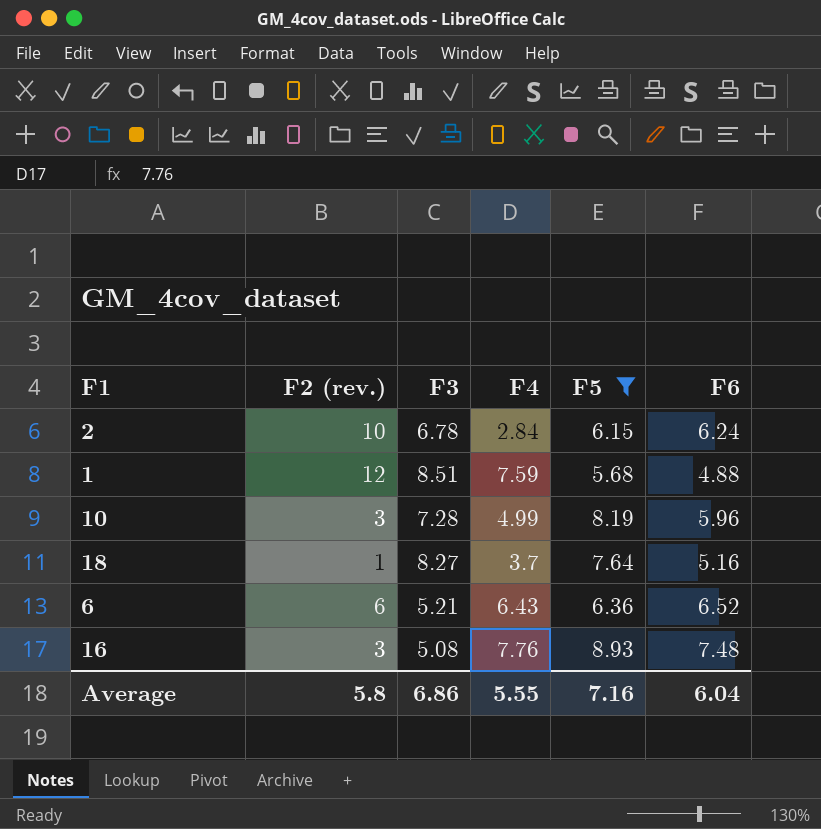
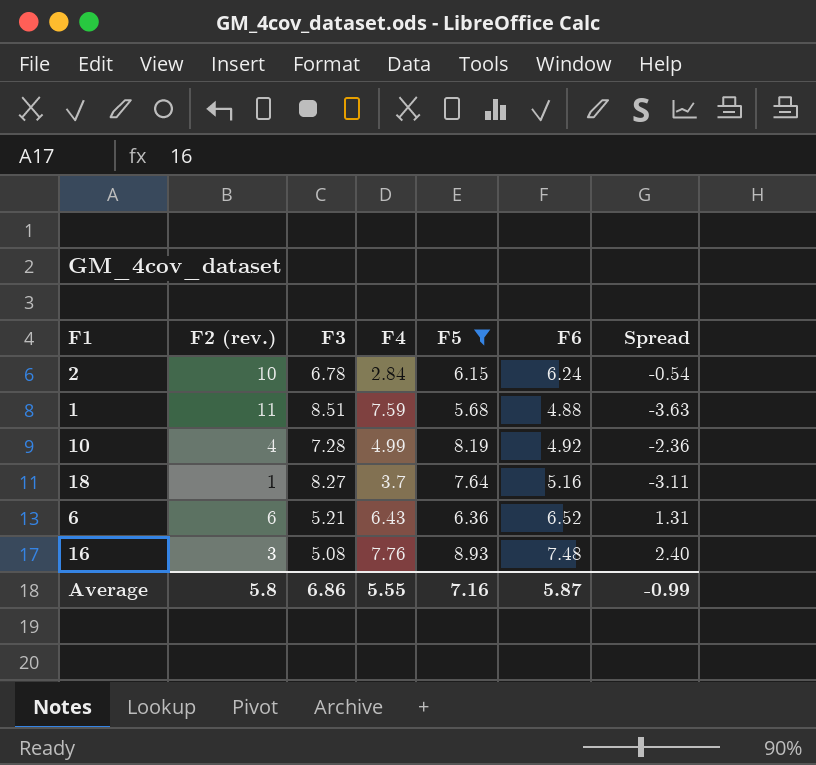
column Spread | formula: none -> [F6] - [F3]
1 | F2 (rev.): 12 -> 11
10 | F2 (rev.): 3 -> 4
10 | F6: 5.96 -> 4.92
Average | F6: 6.04 -> 5.87

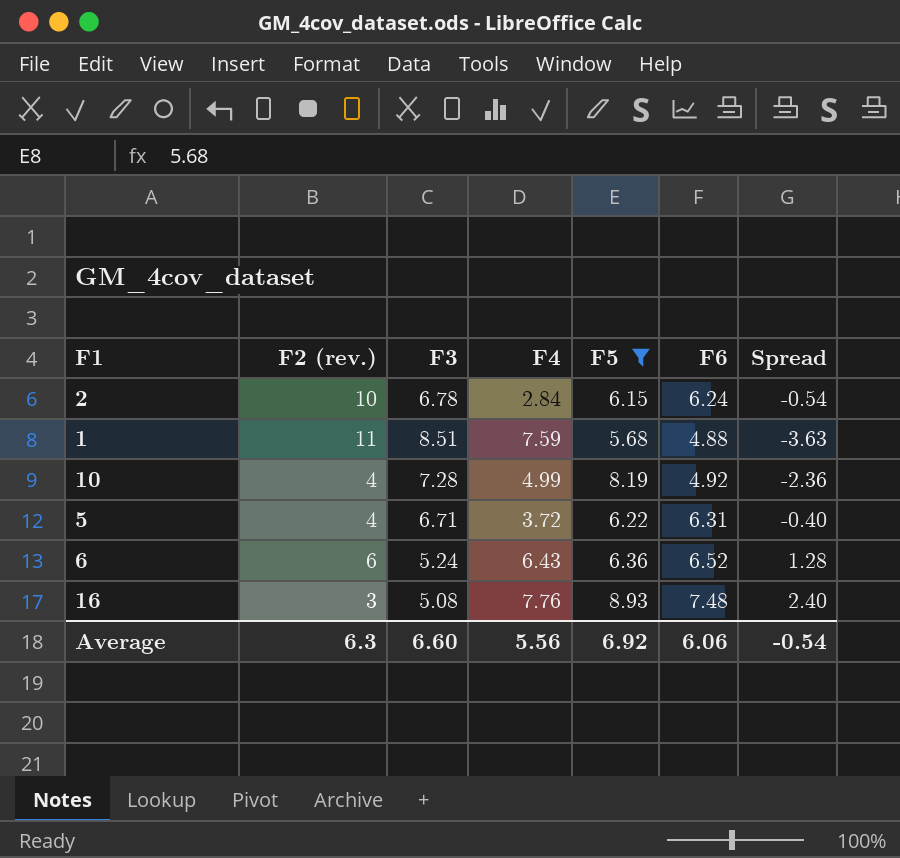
row 18: 1 | 8.27 | 3.7 | 7.64 | 5.16 | -3.11 -> none
row 5: none -> 4 | 6.71 | 3.72 | 6.22 | 6.31 | -0.40
6 | F3: 5.21 -> 5.24
6 | Spread: 1.31 -> 1.28
Average | F2 (rev.): 5.8 -> 6.3
Average | F3: 6.86 -> 6.60
Average | F4: 5.55 -> 5.56
Average | F5: 7.16 -> 6.92
Average | F6: 5.87 -> 6.06
Average | Spread: -0.99 -> -0.54

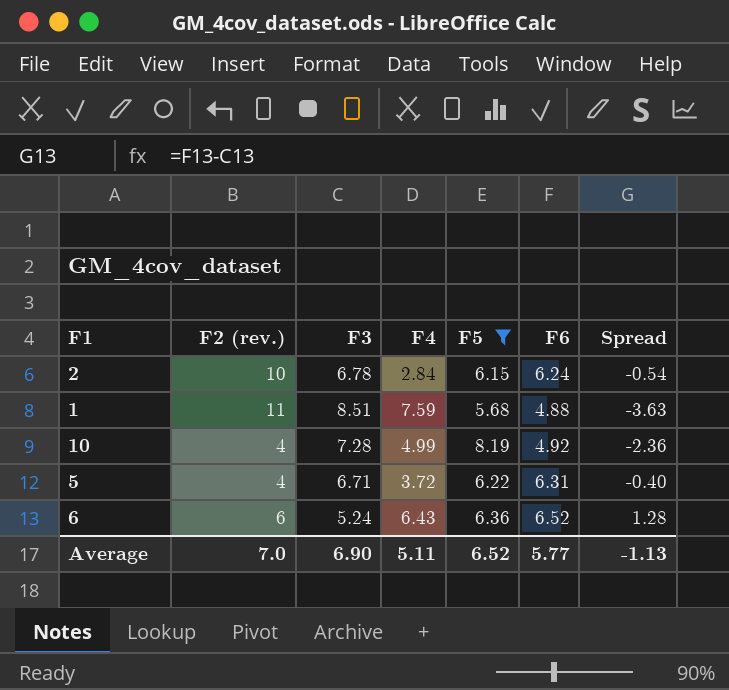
row 16: 3 | 5.08 | 7.76 | 8.93 | 7.48 | 2.40 -> none
Average | F2 (rev.): 6.3 -> 7.0
Average | F3: 6.60 -> 6.90
Average | F4: 5.56 -> 5.11
Average | F5: 6.92 -> 6.52
Average | F6: 6.06 -> 5.77
Average | Spread: -0.54 -> -1.13

